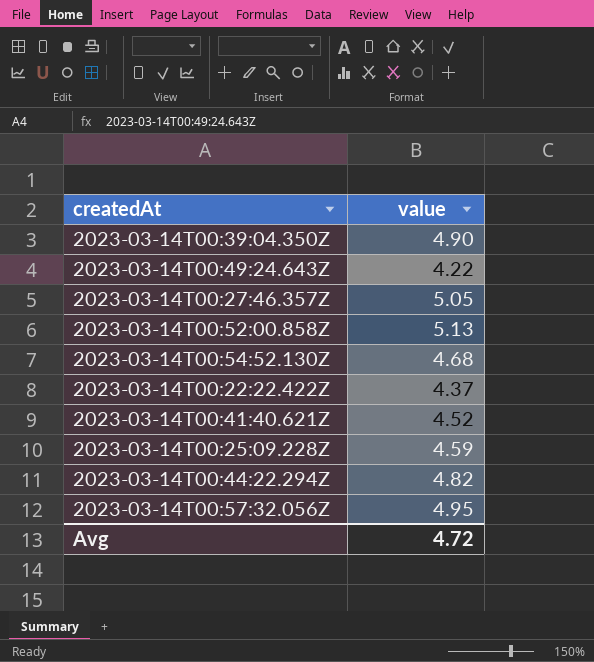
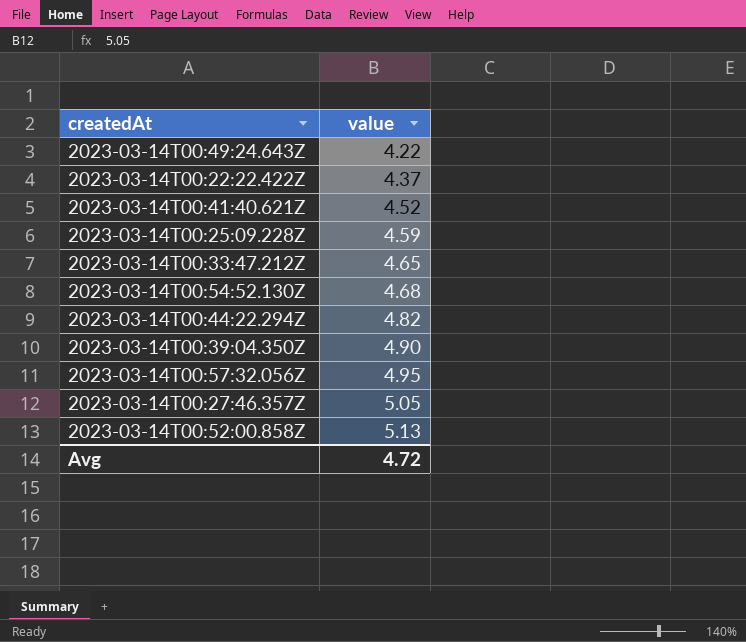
row order: none -> value ascending
row 2023-03-14T00:33:47.212Z: none -> 4.65

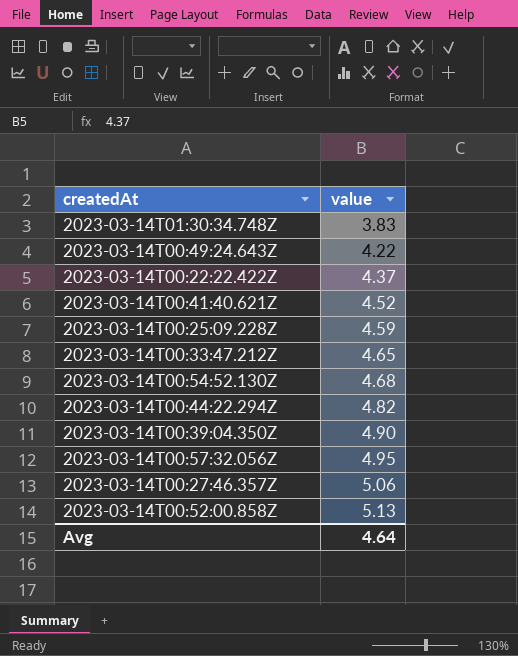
row 2023-03-14T01:30:34.748Z: none -> 3.83
2023-03-14T00:27:46.357Z | value: 5.05 -> 5.06
Avg | value: 4.72 -> 4.64

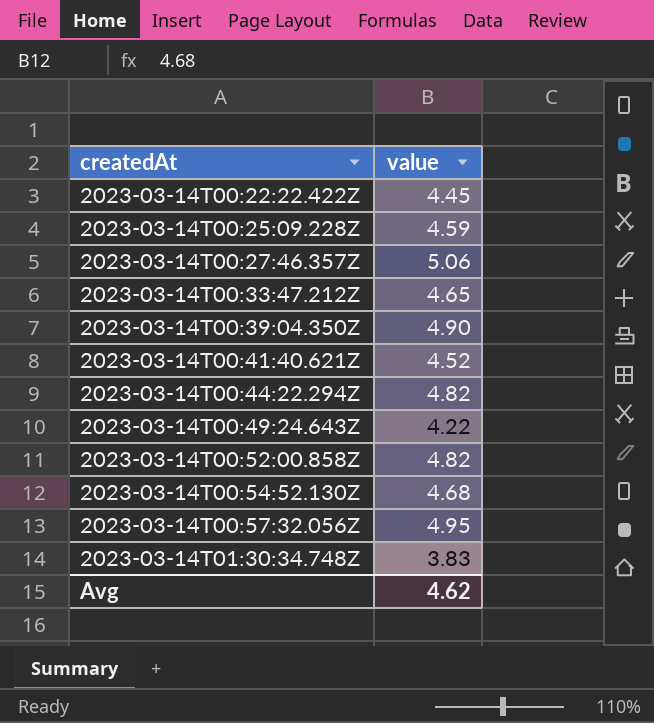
row order: value ascending -> createdAt ascending
2023-03-14T00:22:22.422Z | value: 4.37 -> 4.45
2023-03-14T00:52:00.858Z | value: 5.13 -> 4.82
Avg | value: 4.64 -> 4.62

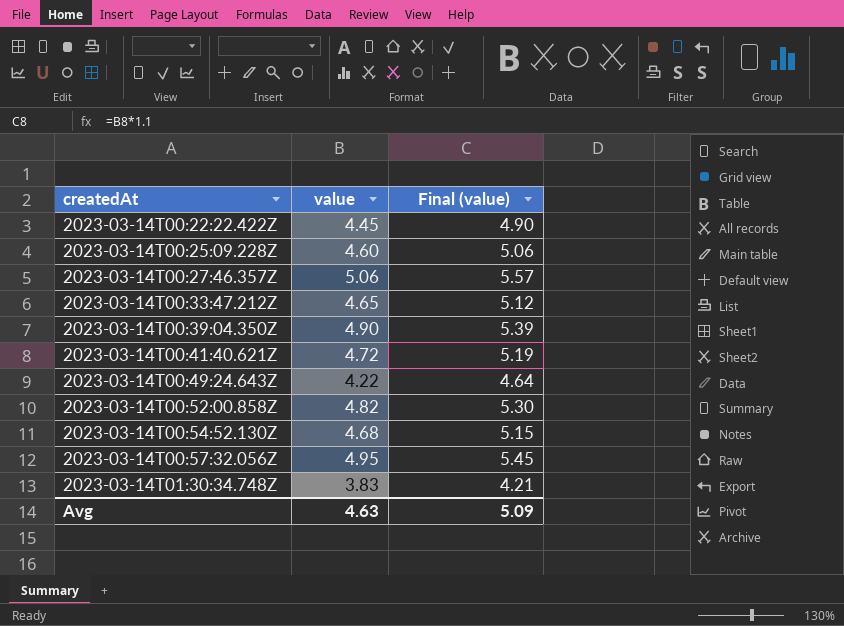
column Final (value) | formula: none -> [value] * 1.1
row 2023-03-14T00:44:22.294Z: 4.82 -> none
2023-03-14T00:25:09.228Z | value: 4.59 -> 4.60
2023-03-14T00:41:40.621Z | value: 4.52 -> 4.72
Avg | value: 4.62 -> 4.63

